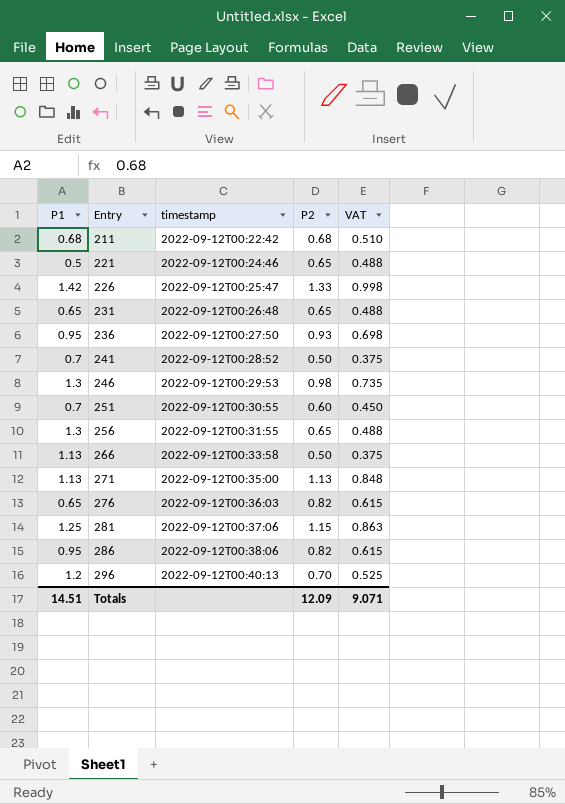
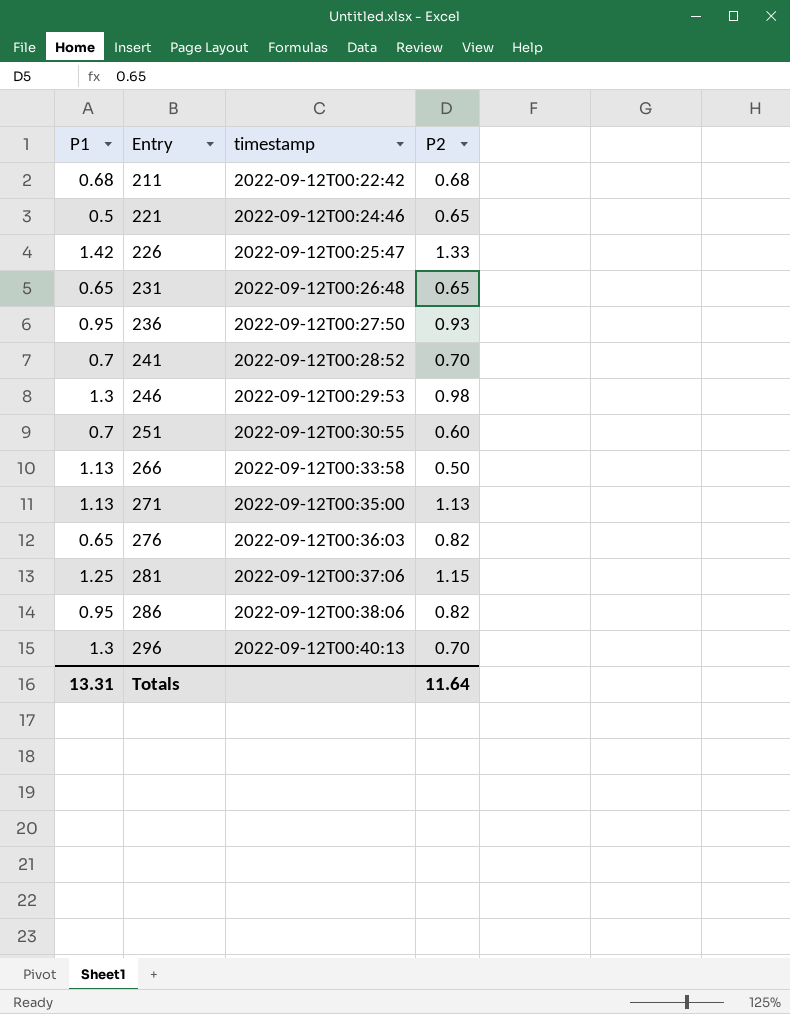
column VAT | formula: [P2] * 0.75 -> none
row 256: 1.3 | 2022-09-12T00:31:55 | 0.65 | 0.488 -> none
241 | P2: 0.50 -> 0.70
296 | P1: 1.2 -> 1.3
Totals | P1: 14.51 -> 13.31
Totals | P2: 12.09 -> 11.64

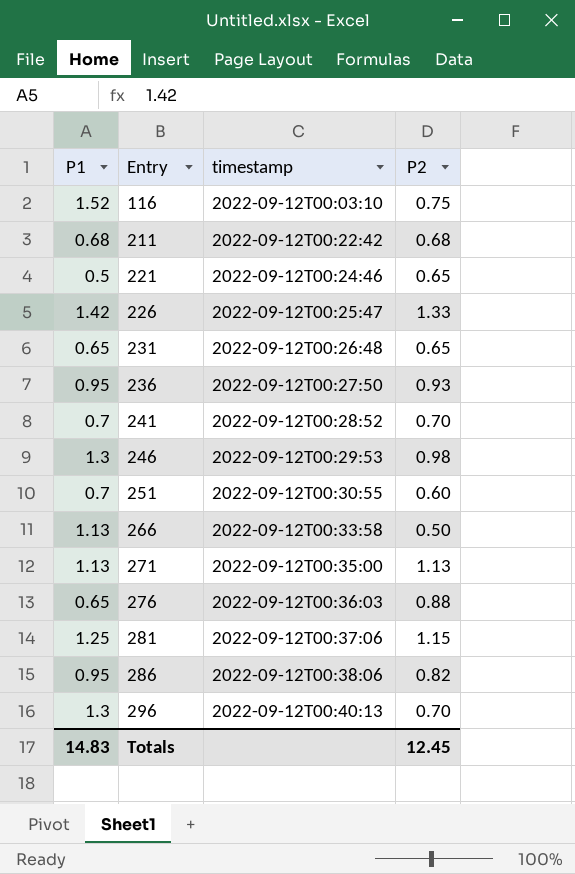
row 116: none -> 1.52 | 2022-09-12T00:03:10 | 0.75
276 | P2: 0.82 -> 0.88
Totals | P1: 13.31 -> 14.83
Totals | P2: 11.64 -> 12.45

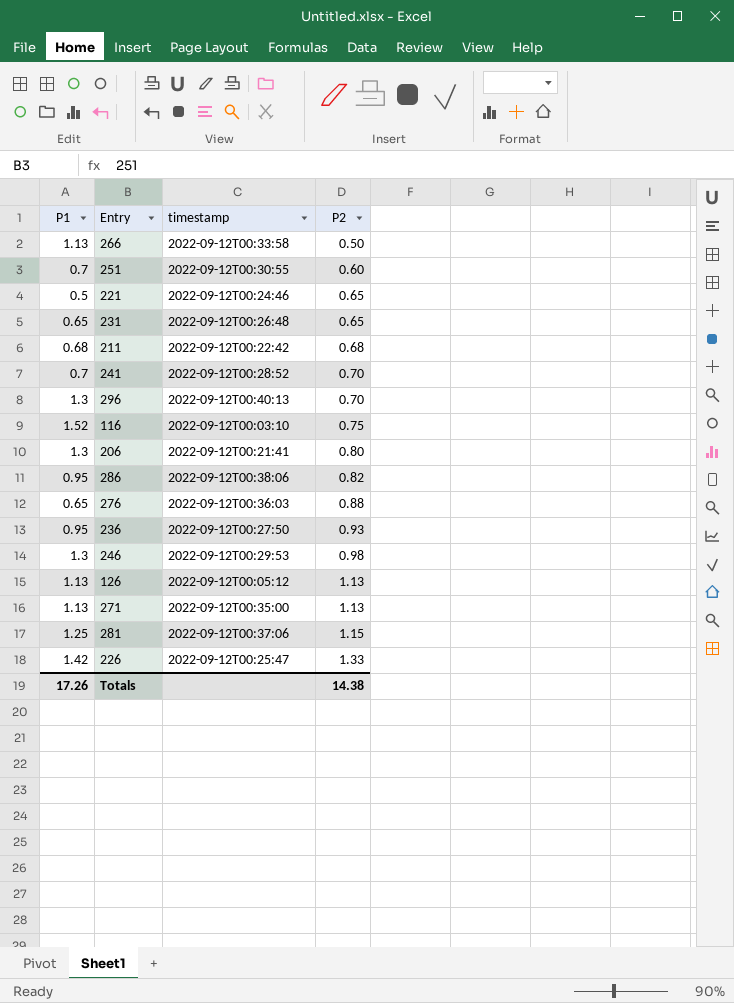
row order: Entry ascending -> P2 ascending
row 206: none -> 1.3 | 2022-09-12T00:21:41 | 0.80
row 126: none -> 1.13 | 2022-09-12T00:05:12 | 1.13
Totals | P1: 14.83 -> 17.26
Totals | P2: 12.45 -> 14.38

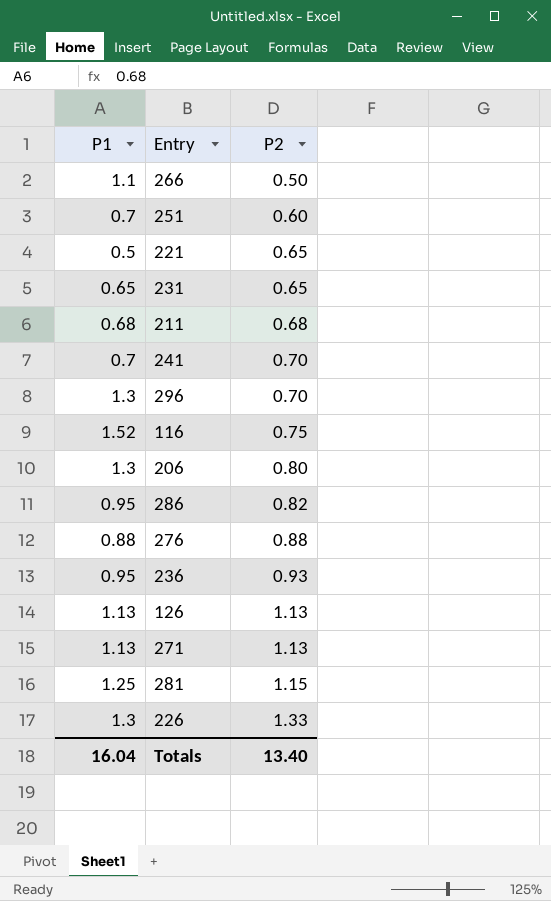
column timestamp | position: 3 -> none
row 246: 1.3 | 2022-09-12T00:29:53 | 0.98 -> none
266 | P1: 1.13 -> 1.1
276 | P1: 0.65 -> 0.88
226 | P1: 1.42 -> 1.3
Totals | P1: 17.26 -> 16.04
Totals | P2: 14.38 -> 13.40

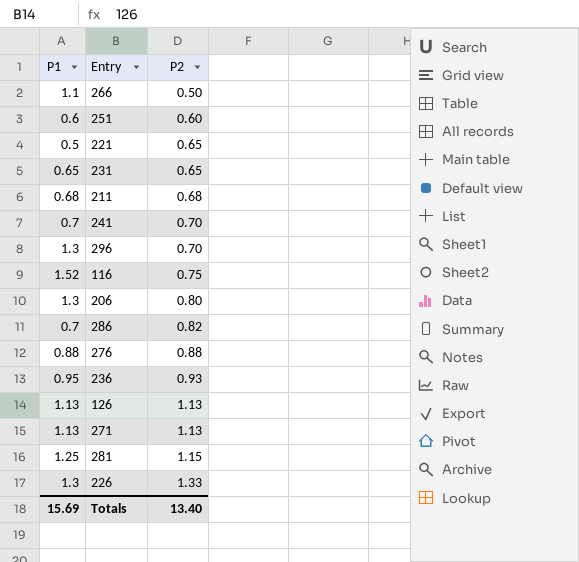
251 | P1: 0.7 -> 0.6
286 | P1: 0.95 -> 0.7
Totals | P1: 16.04 -> 15.69

